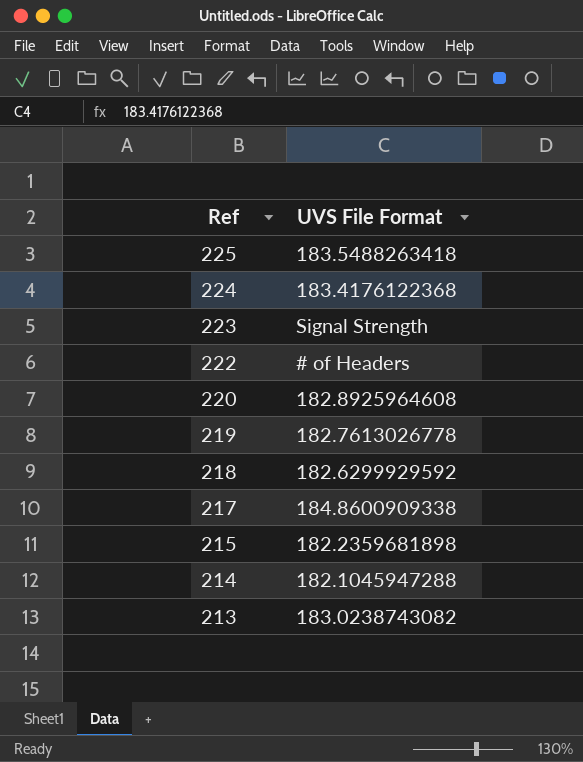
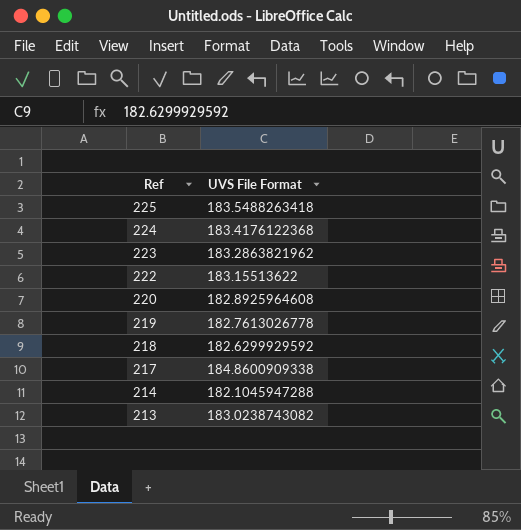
row 215: 182.2359681898 -> none
223 | UVS File Format: Signal Strength -> 183.2863821962
222 | UVS File Format: # of Headers -> 183.15513622

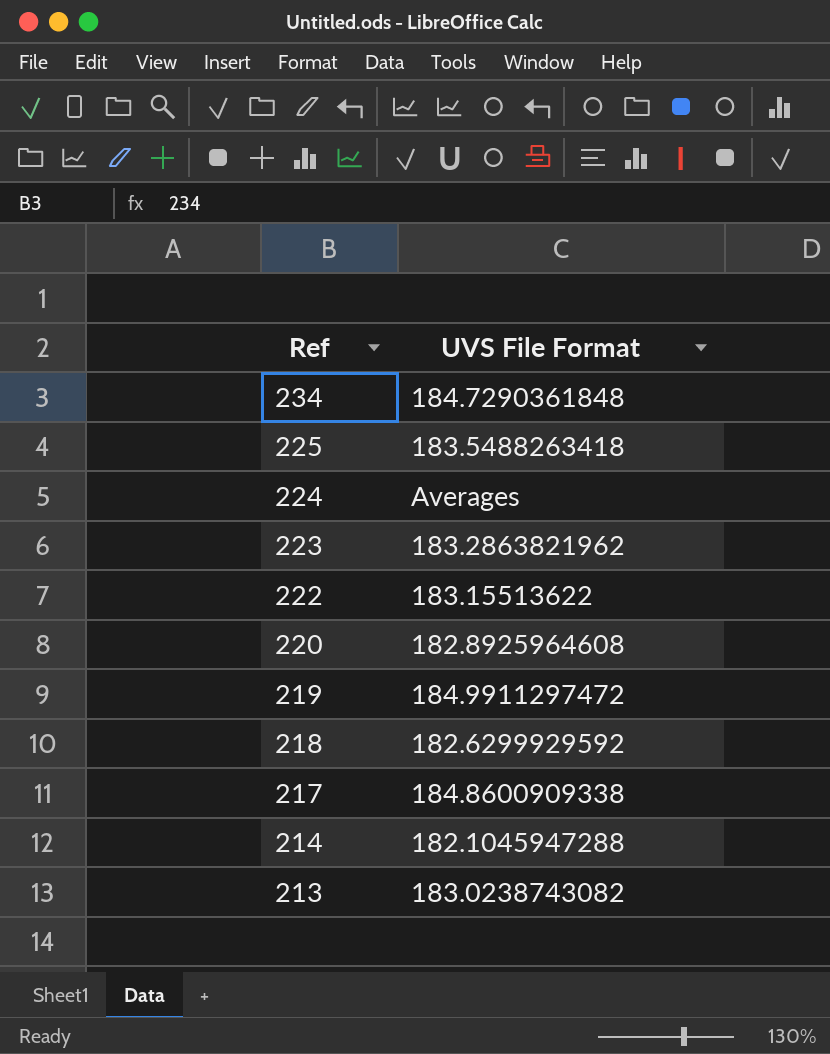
row 234: none -> 184.7290361848
224 | UVS File Format: 183.4176122368 -> Averages
219 | UVS File Format: 182.7613026778 -> 184.9911297472

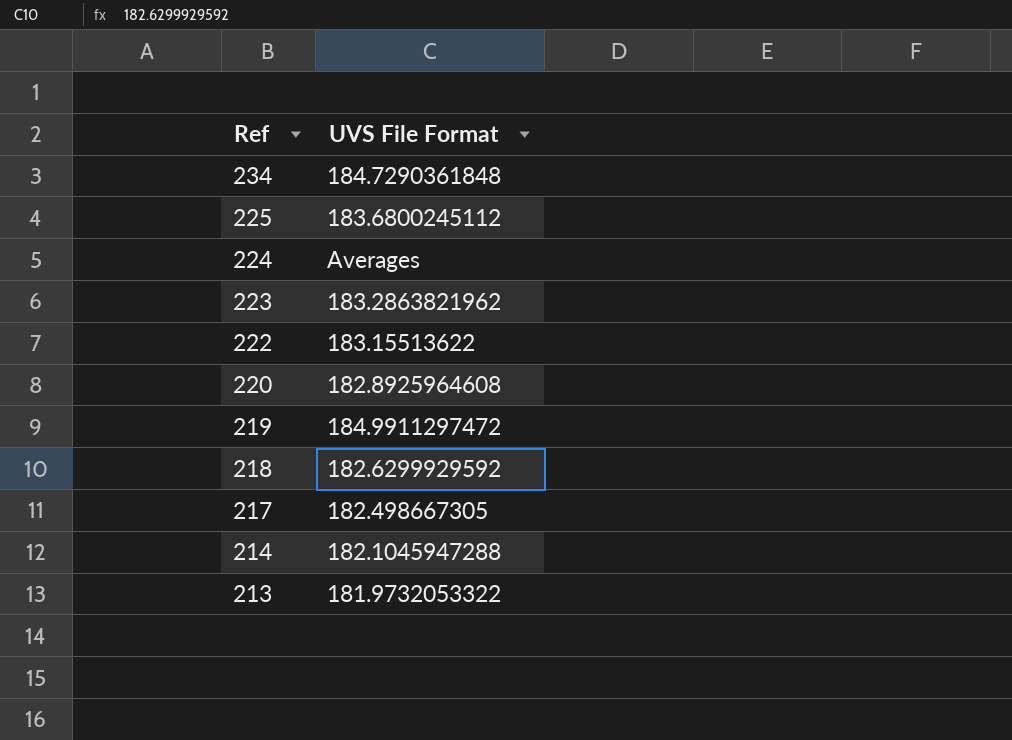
225 | UVS File Format: 183.5488263418 -> 183.6800245112
217 | UVS File Format: 184.8600909338 -> 182.498667305
213 | UVS File Format: 183.0238743082 -> 181.9732053322

